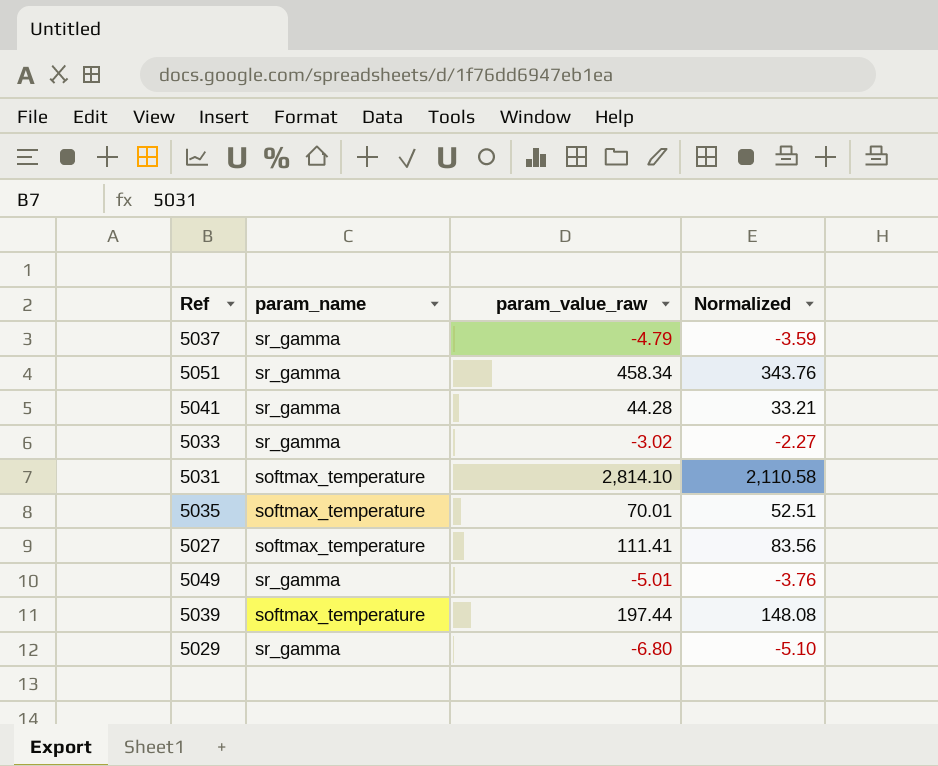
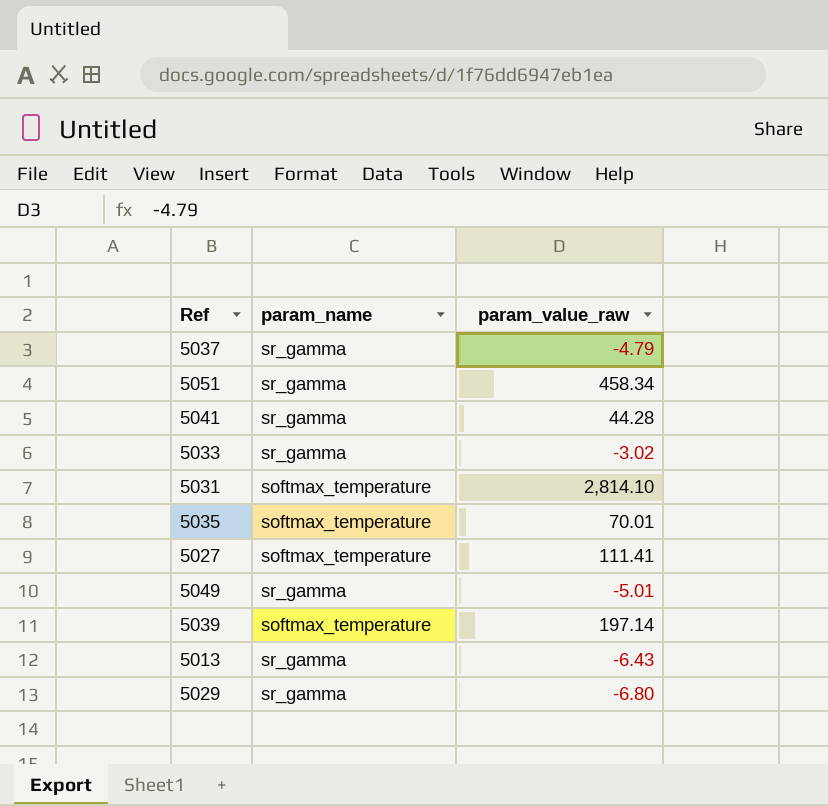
column Normalized | formula: [param_value_raw] * 0.75 -> none
5039 | param_value_raw: 197.44 -> 197.14
row 5013: none -> sr_gamma | -6.43

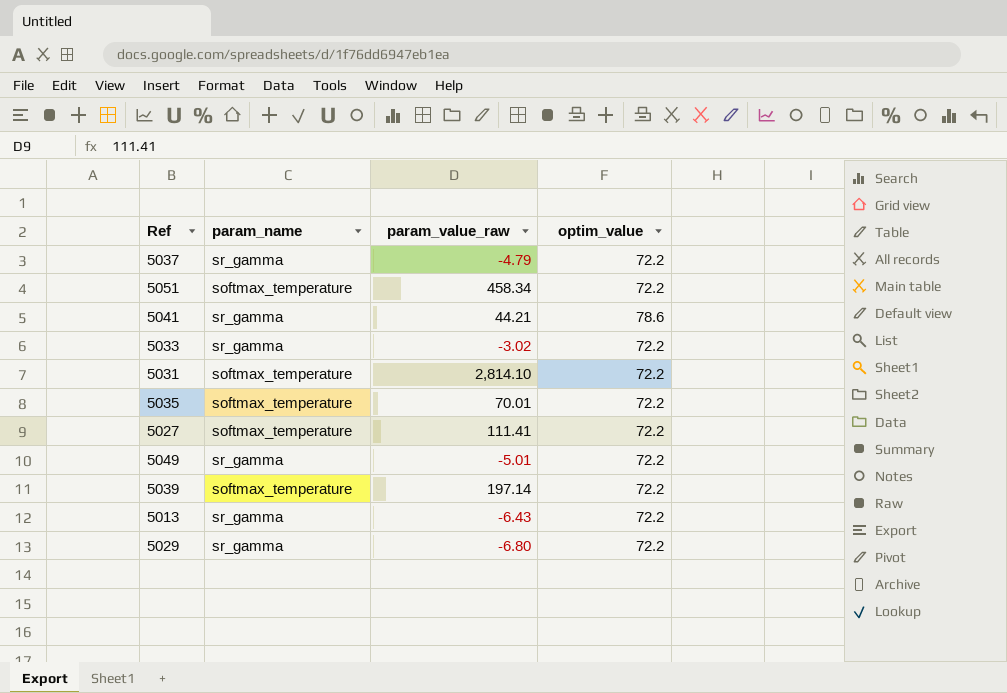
column optim_value | position: none -> 4
5051 | param_name: sr_gamma -> softmax_temperature
5041 | param_value_raw: 44.28 -> 44.21

